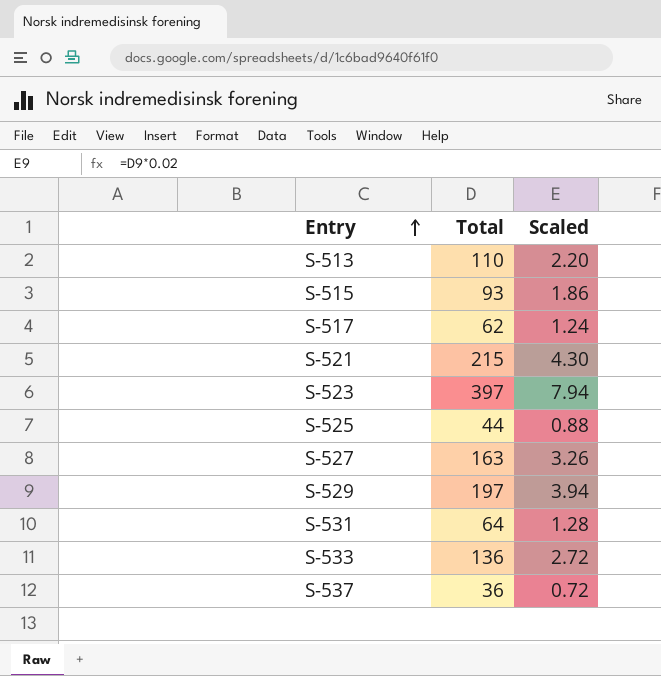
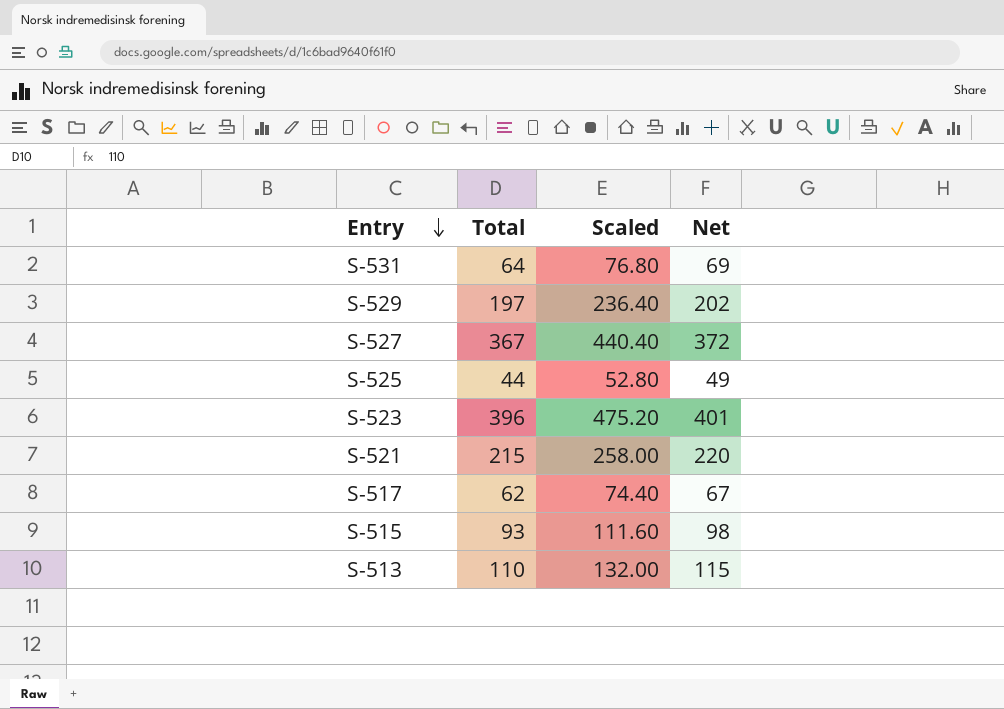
row order: Entry ascending -> Entry descending
column Scaled | formula: [Total] * 0.02 -> [Total] * 1.2
column Net | formula: none -> [Total] + 5
row S-533: 136 | 2.72 -> none
row S-537: 36 | 0.72 -> none
S-527 | Total: 163 -> 367
S-523 | Total: 397 -> 396

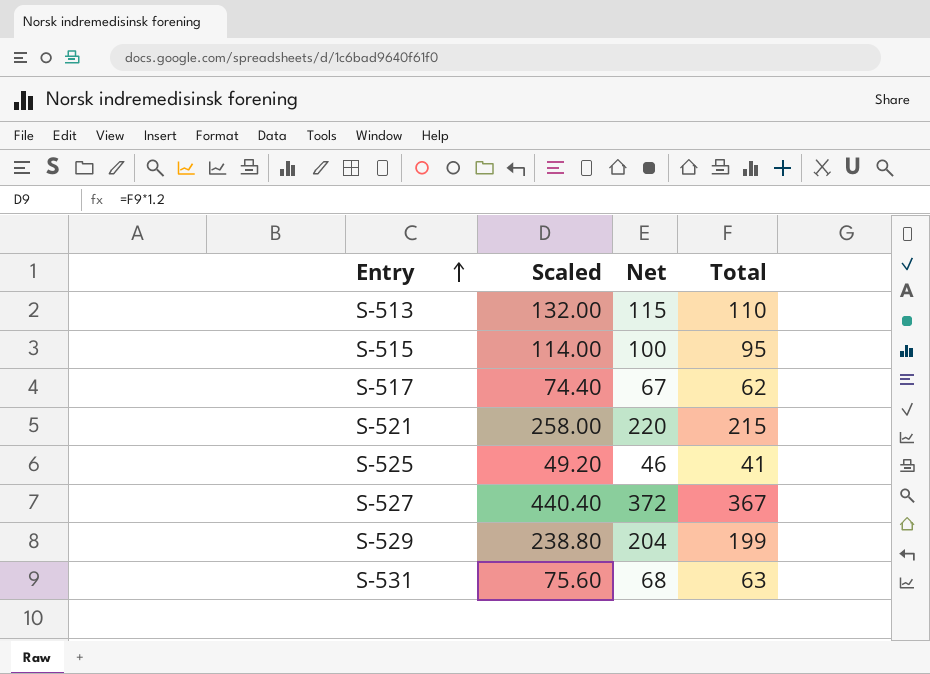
row order: Entry descending -> Entry ascending
column Total | position: 2 -> 4
row S-523: 396 | 475.20 | 401 -> none
S-515 | Scaled: 111.60 -> 114.00
S-515 | Net: 98 -> 100
S-515 | Total: 93 -> 95
S-525 | Scaled: 52.80 -> 49.20
S-525 | Net: 49 -> 46
S-525 | Total: 44 -> 41
S-529 | Scaled: 236.40 -> 238.80
S-529 | Net: 202 -> 204
S-529 | Total: 197 -> 199
S-531 | Scaled: 76.80 -> 75.60
S-531 | Net: 69 -> 68
S-531 | Total: 64 -> 63

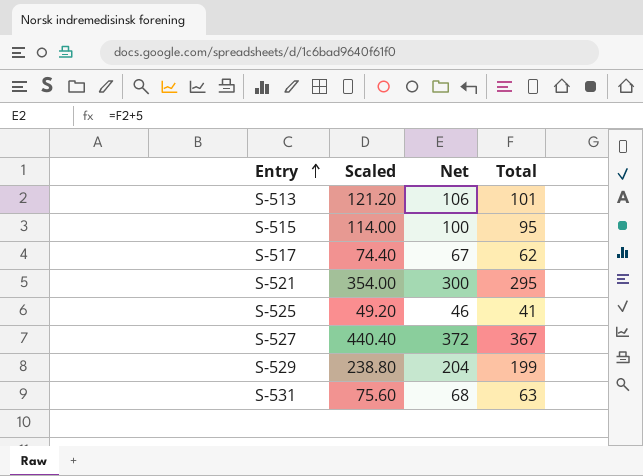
S-513 | Scaled: 132.00 -> 121.20
S-513 | Net: 115 -> 106
S-513 | Total: 110 -> 101
S-521 | Scaled: 258.00 -> 354.00
S-521 | Net: 220 -> 300
S-521 | Total: 215 -> 295

